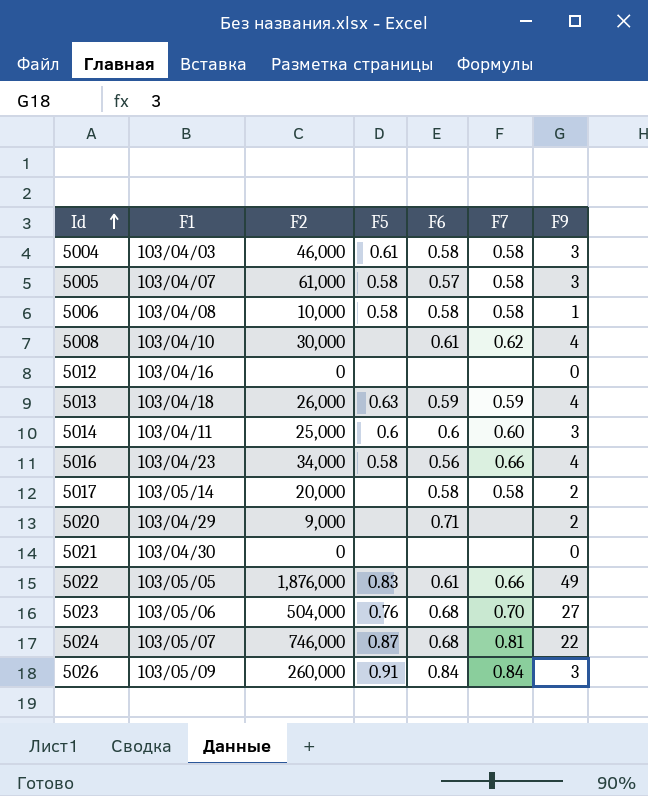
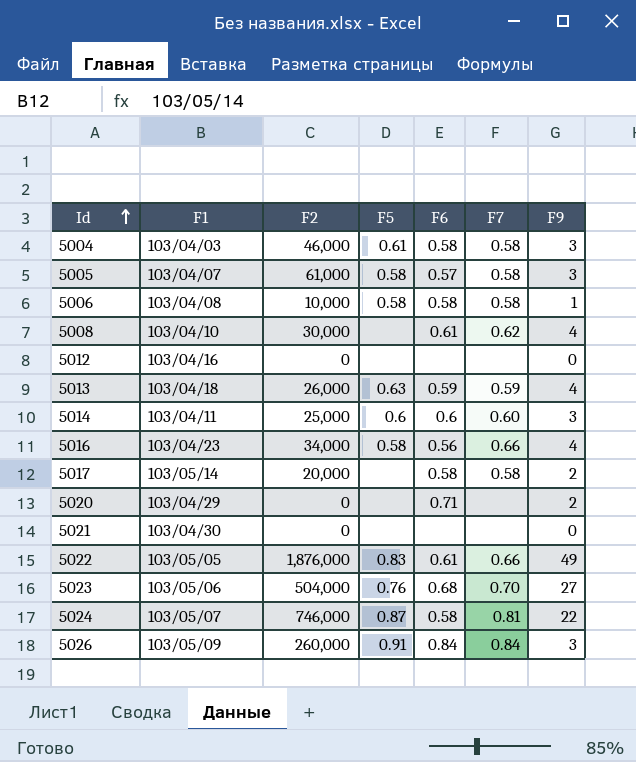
5020 | F2: 9,000 -> 0
5024 | F6: 0.68 -> 0.58

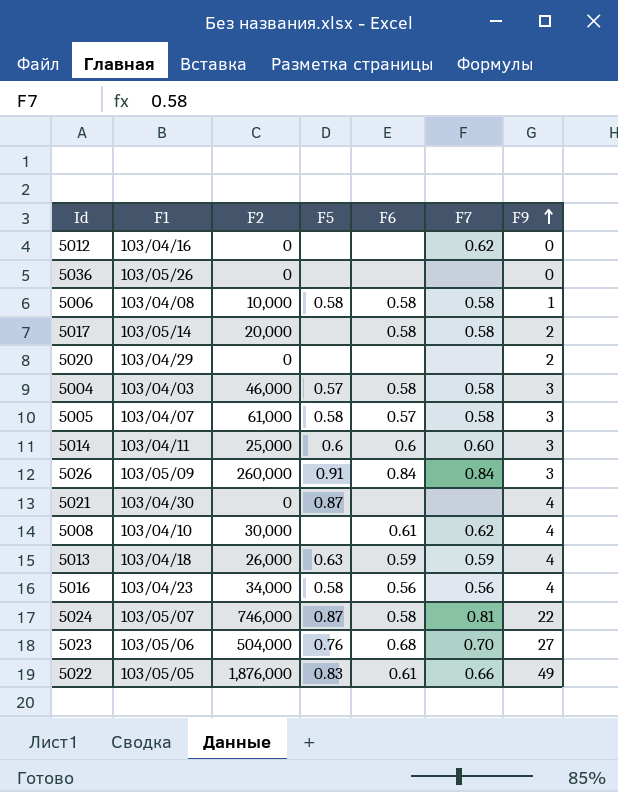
row order: Id ascending -> F9 ascending
5012 | F7: none -> 0.62
row 5036: none -> 103/05/26 | 0 | none | none | none | 0
5020 | F6: 0.71 -> none
5004 | F5: 0.61 -> 0.57
5021 | F5: none -> 0.87
5021 | F9: 0 -> 4
5016 | F7: 0.66 -> 0.56

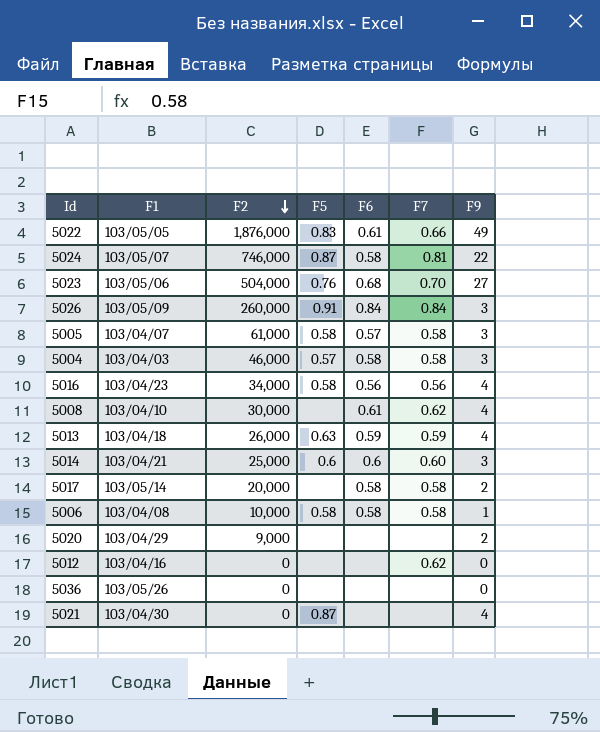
row order: F9 ascending -> F2 descending
5014 | F1: 103/04/11 -> 103/04/21
5020 | F2: 0 -> 9,000

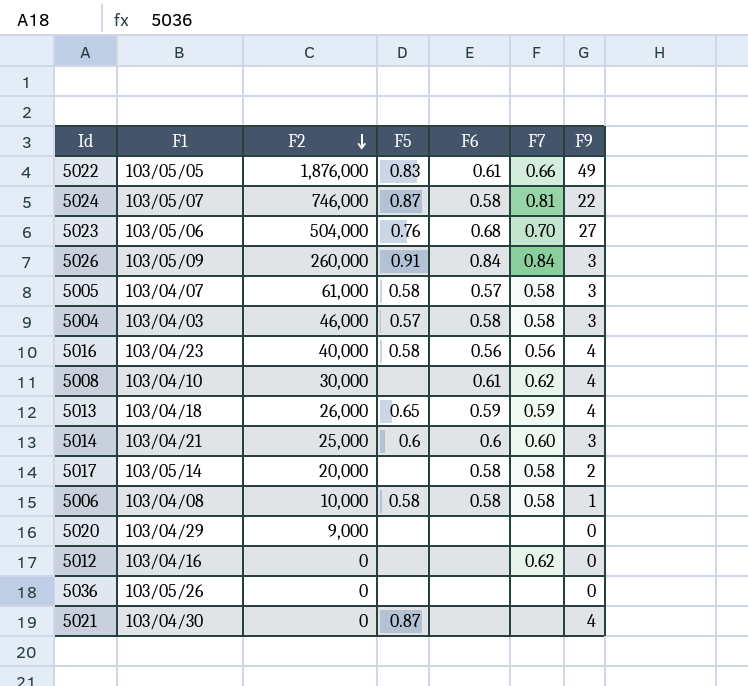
5016 | F2: 34,000 -> 40,000
5013 | F5: 0.63 -> 0.65
5020 | F9: 2 -> 0

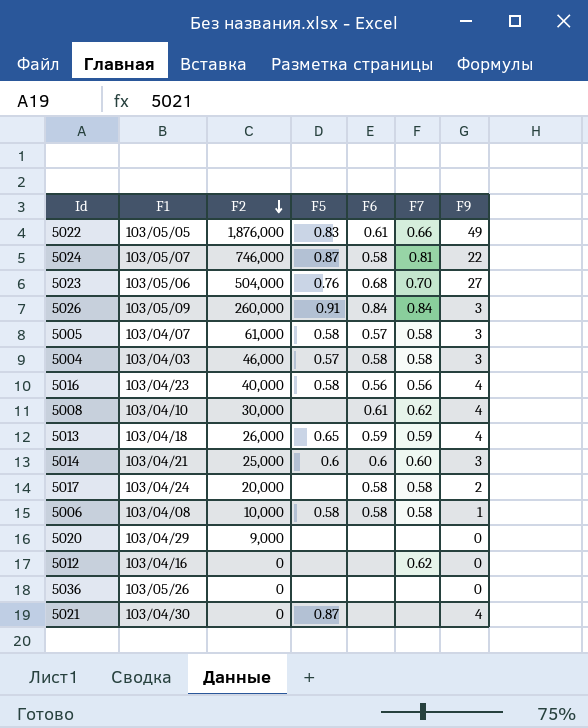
5017 | F1: 103/05/14 -> 103/04/24

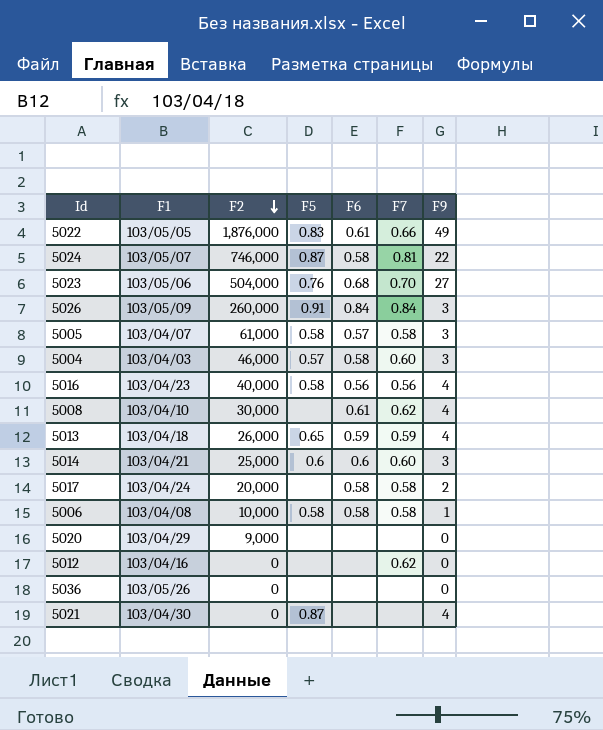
5004 | F7: 0.58 -> 0.60

